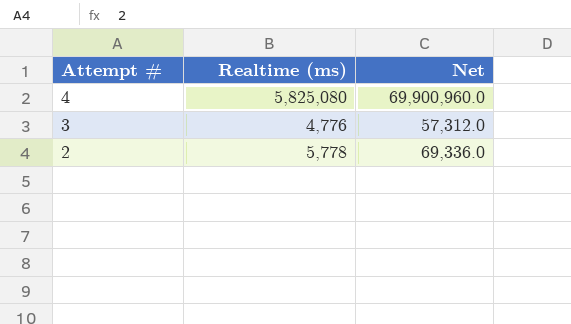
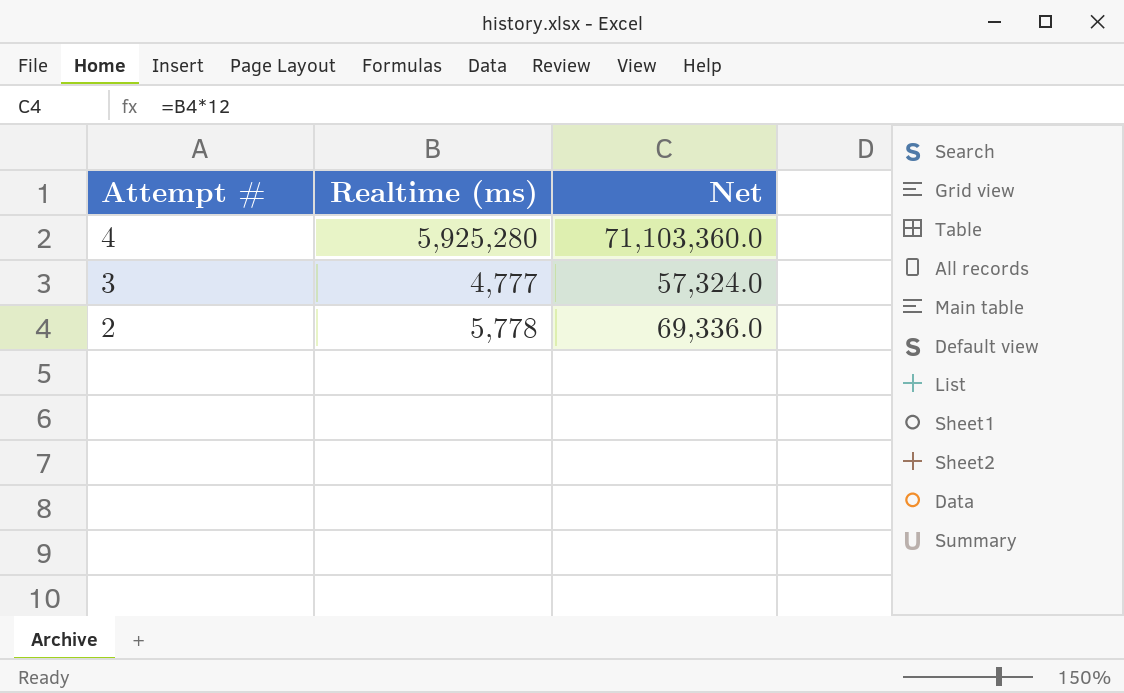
4 | Realtime (ms): 5,825,080 -> 5,925,280
4 | Net: 69,900,960.0 -> 71,103,360.0
3 | Realtime (ms): 4,776 -> 4,777
3 | Net: 57,312.0 -> 57,324.0

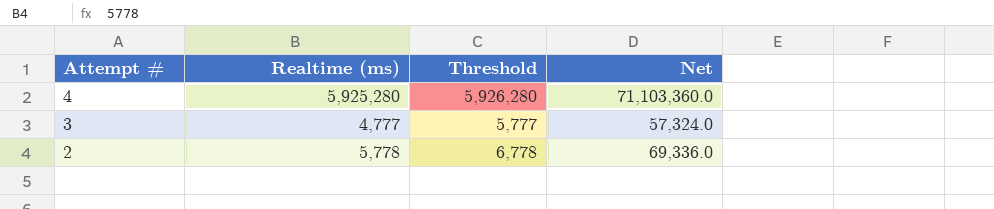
column Threshold | formula: none -> [Realtime (ms)] + 1000

